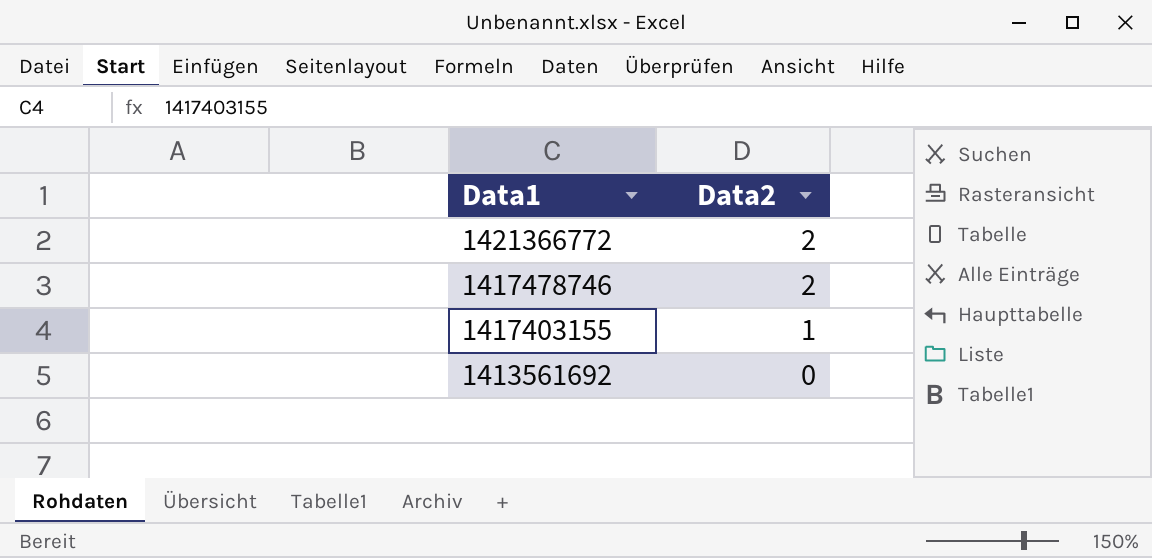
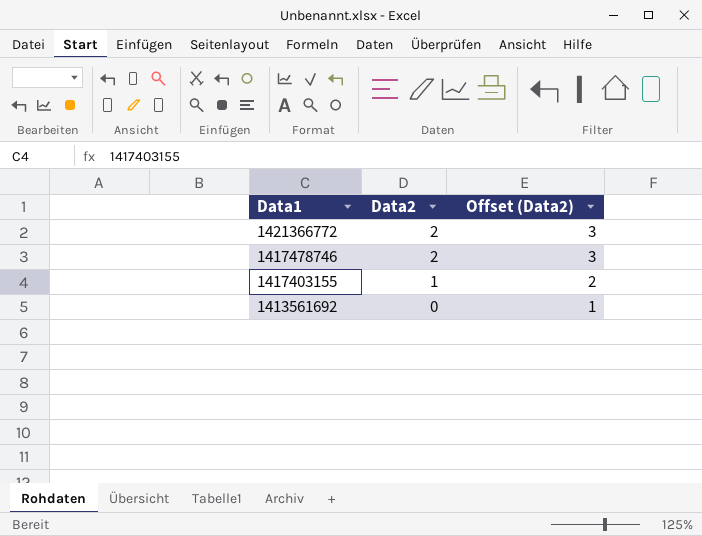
column Offset (Data2) | formula: none -> [Data2] + 1

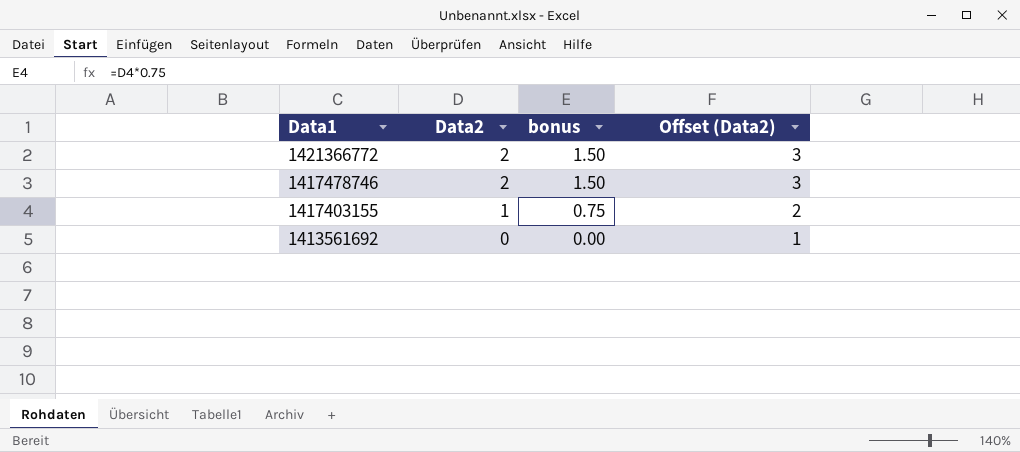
column bonus | formula: none -> [Data2] * 0.75

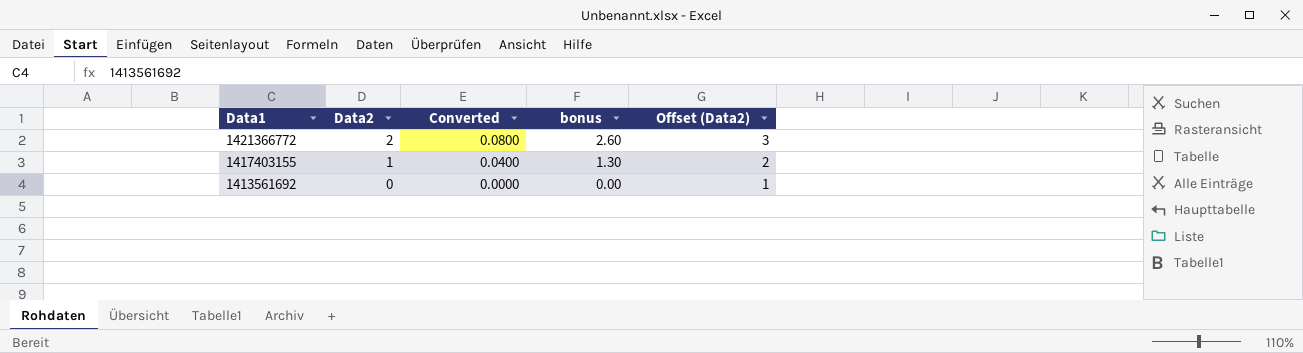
column Converted | formula: none -> [Data2] * 0.04
column bonus | formula: [Data2] * 0.75 -> [Data2] * 1.3
row 1417478746: 2 | 1.50 | 3 -> none

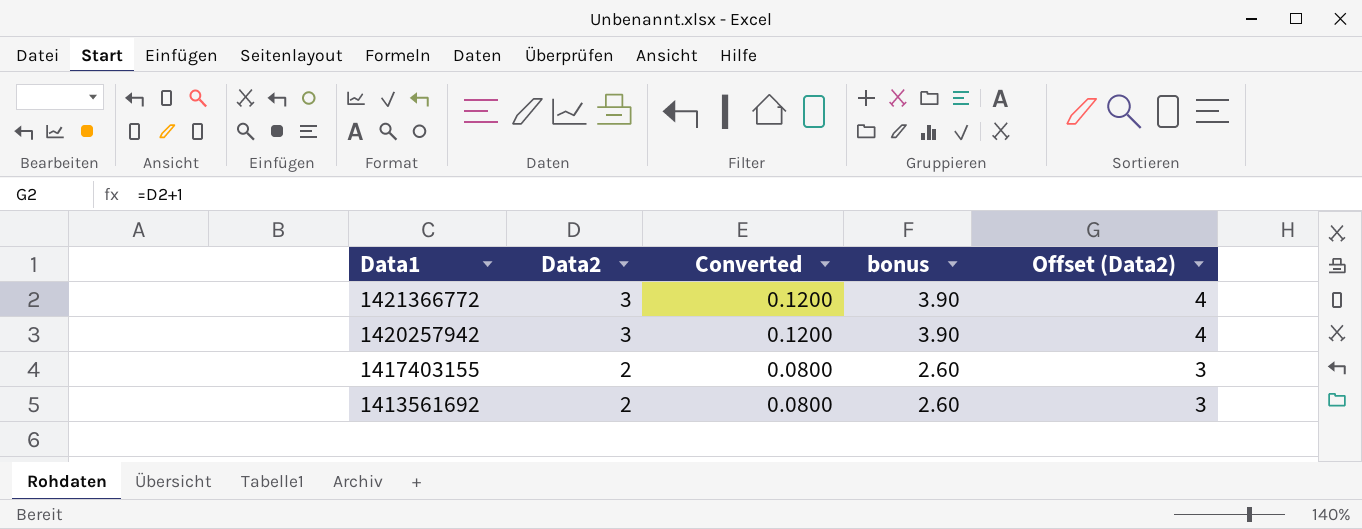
1421366772 | Data2: 2 -> 3
1421366772 | Converted: 0.0800 -> 0.1200
1421366772 | bonus: 2.60 -> 3.90
1421366772 | Offset (Data2): 3 -> 4
row 1420257942: none -> 3 | 0.1200 | 3.90 | 4
1417403155 | Data2: 1 -> 2
1417403155 | Converted: 0.0400 -> 0.0800
1417403155 | bonus: 1.30 -> 2.60
1417403155 | Offset (Data2): 2 -> 3
1413561692 | Data2: 0 -> 2
1413561692 | Converted: 0.0000 -> 0.0800
1413561692 | bonus: 0.00 -> 2.60
1413561692 | Offset (Data2): 1 -> 3

